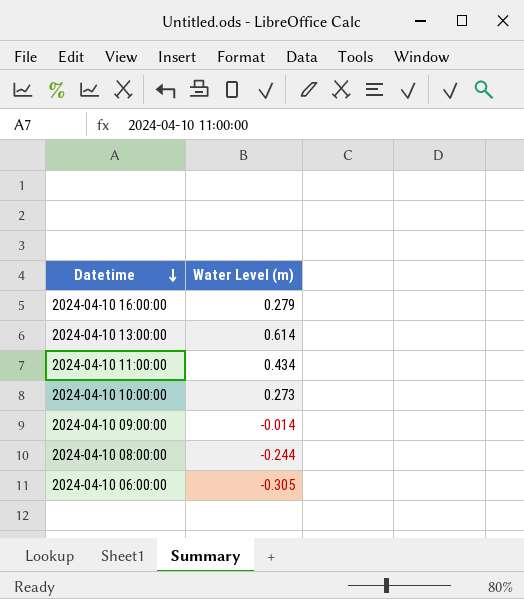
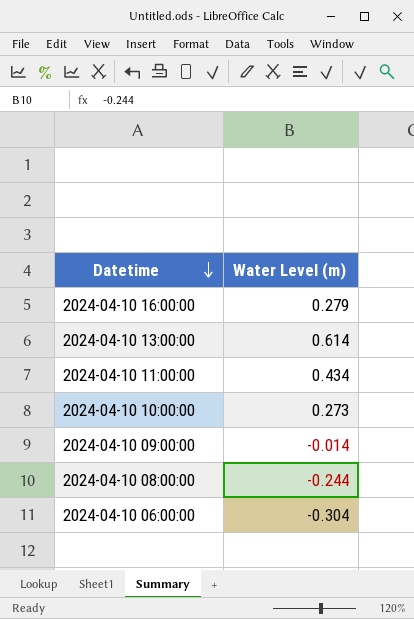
2024-04-10 06:00:00 | Water Level (m): -0.305 -> -0.304

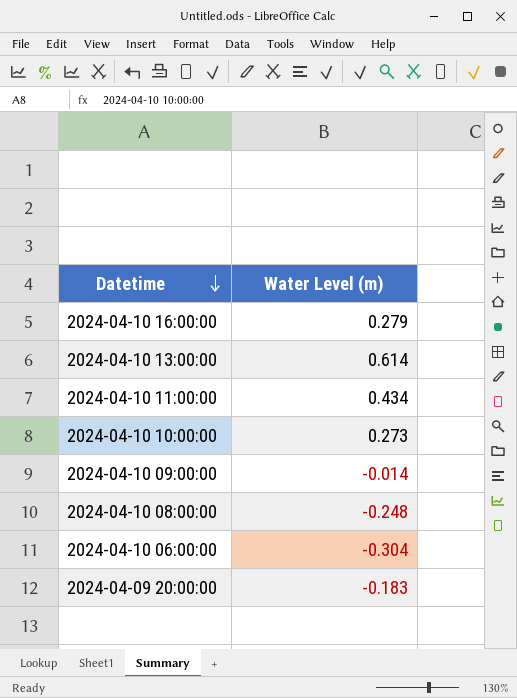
2024-04-10 08:00:00 | Water Level (m): -0.244 -> -0.248
row 2024-04-09 20:00:00: none -> -0.183

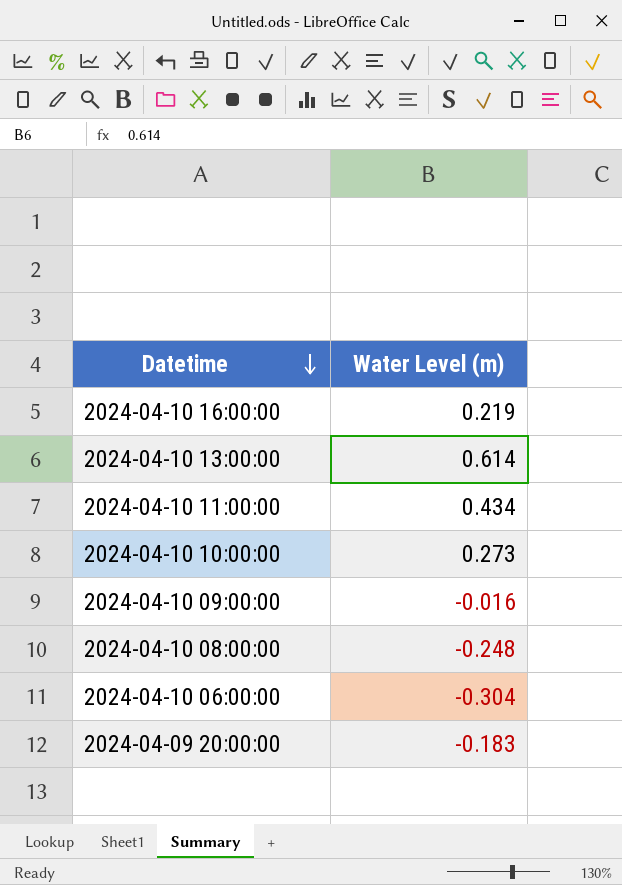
2024-04-10 16:00:00 | Water Level (m): 0.279 -> 0.219
2024-04-10 09:00:00 | Water Level (m): -0.014 -> -0.016

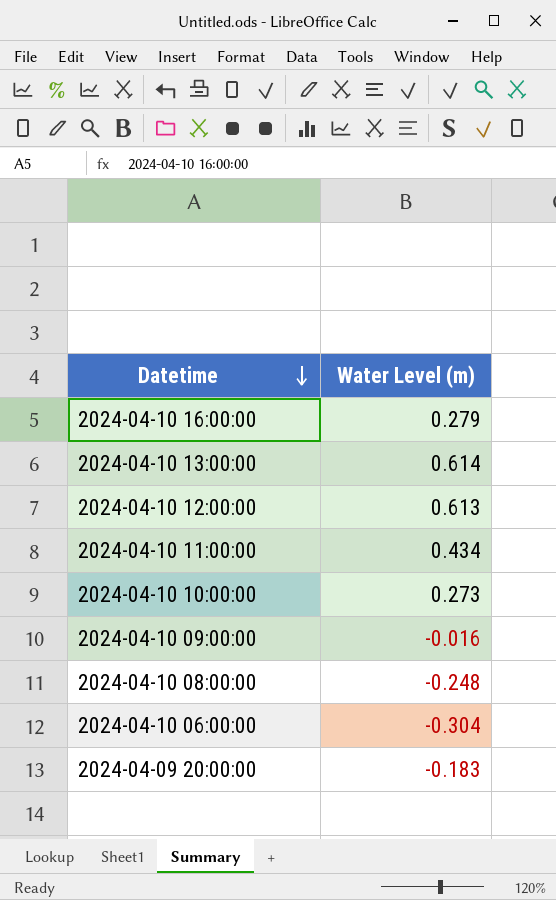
2024-04-10 16:00:00 | Water Level (m): 0.219 -> 0.279
row 2024-04-10 12:00:00: none -> 0.613

